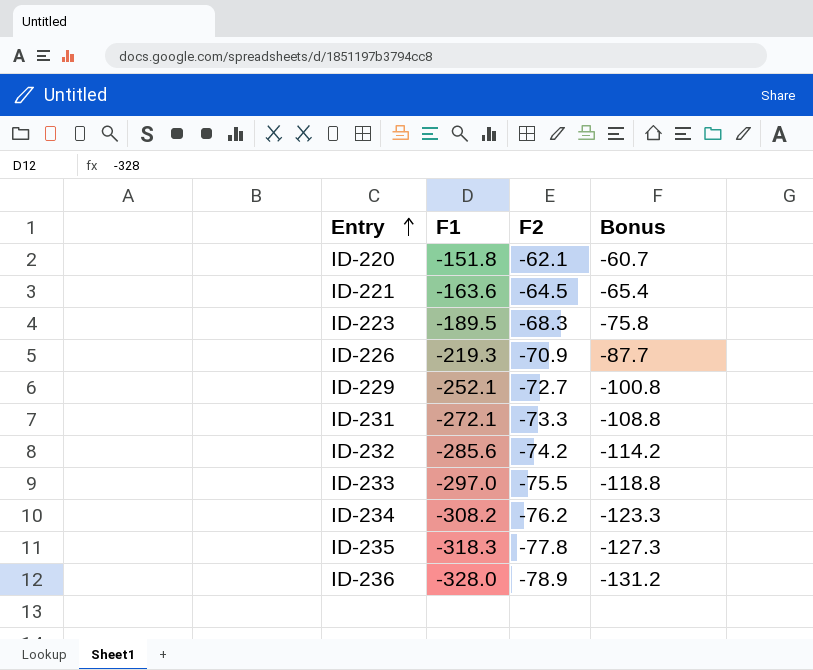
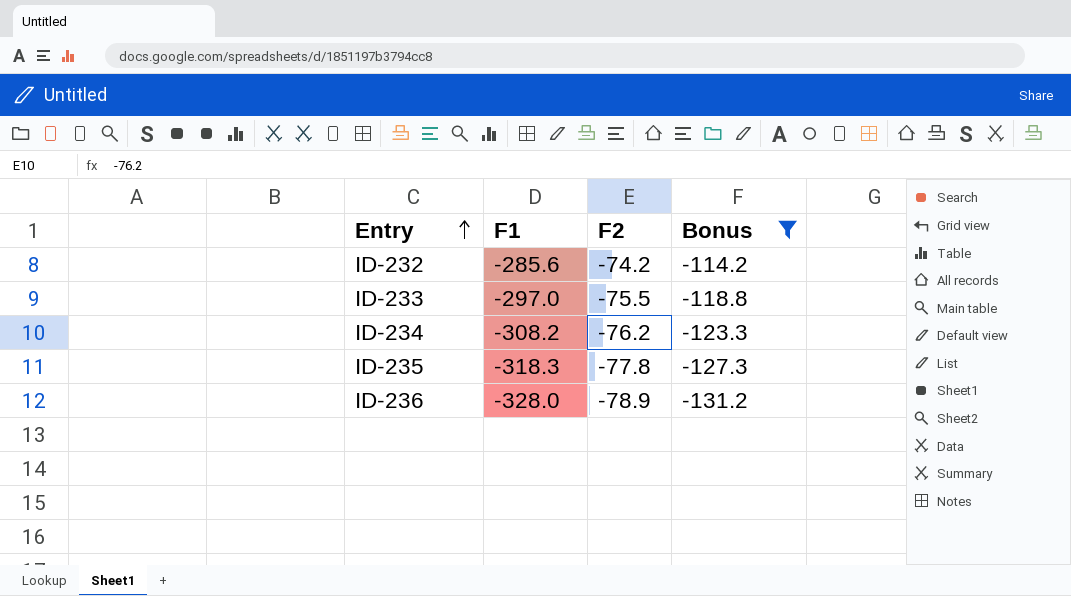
filter: none -> Bonus <= -114.2

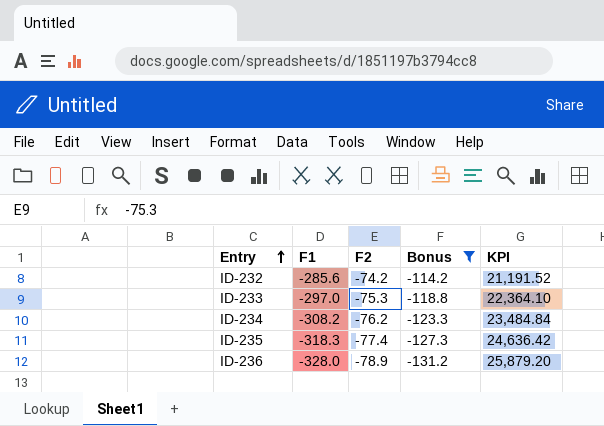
column KPI | formula: none -> [F1] * [F2]
ID-233 | F2: -75.5 -> -75.3
ID-235 | F2: -77.8 -> -77.4

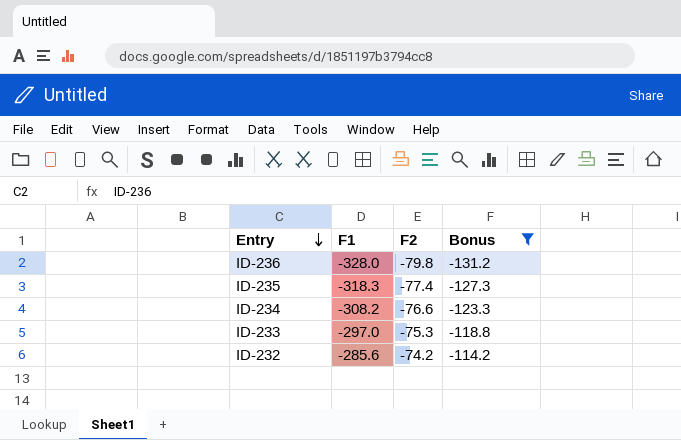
row order: Entry ascending -> Entry descending
column KPI | formula: [F1] * [F2] -> none
ID-236 | F2: -78.9 -> -79.8
ID-234 | F2: -76.2 -> -76.6

